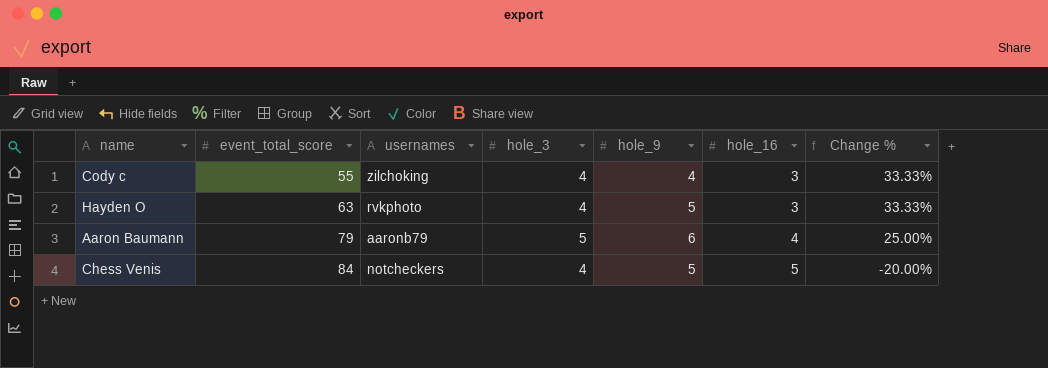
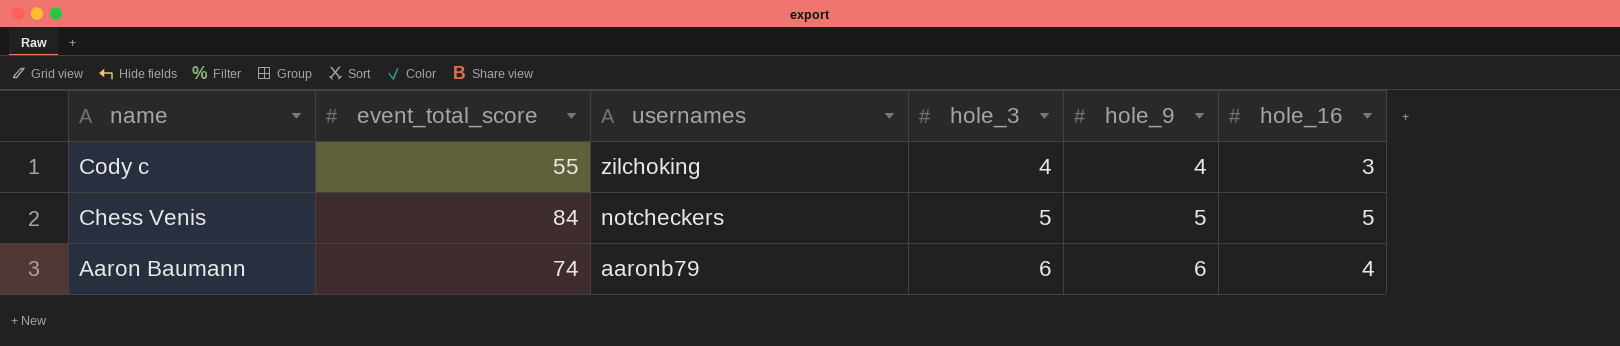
row order: event_total_score ascending -> name descending
column Change % | formula: ([hole_3] - [hole_16]) / [hole_16] -> none
row Hayden O: 63 | rvkphoto | 4 | 5 | 3 | 33.33% -> none
Chess Venis | hole_3: 4 -> 5
Aaron Baumann | event_total_score: 79 -> 74
Aaron Baumann | hole_3: 5 -> 6

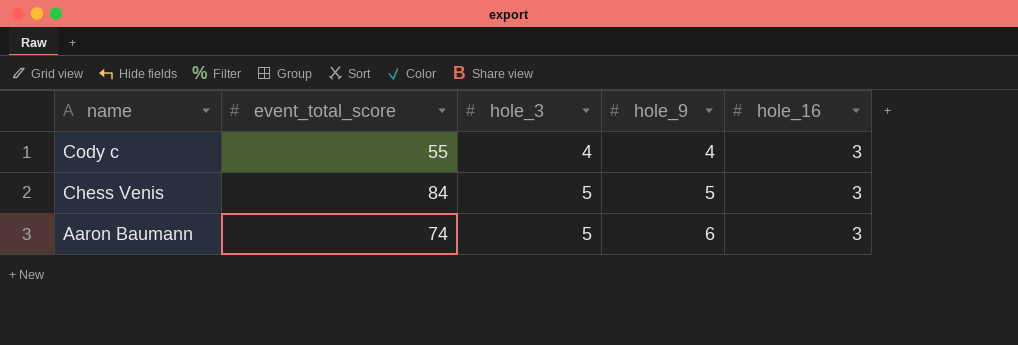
column usernames | position: 3 -> none
Chess Venis | hole_16: 5 -> 3
Aaron Baumann | hole_3: 6 -> 5
Aaron Baumann | hole_16: 4 -> 3

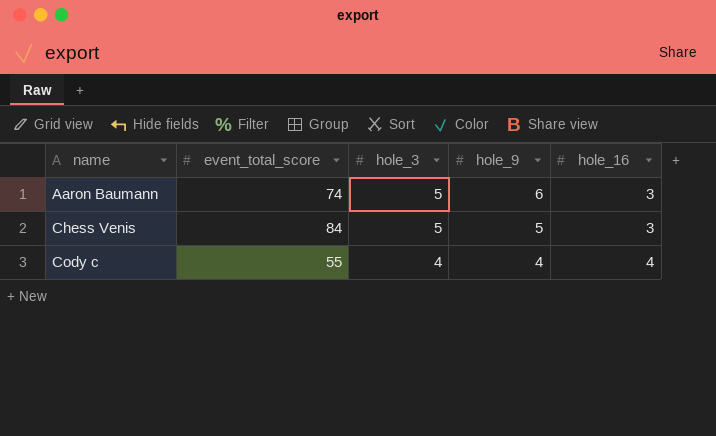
row order: name descending -> name ascending
Cody c | hole_16: 3 -> 4

